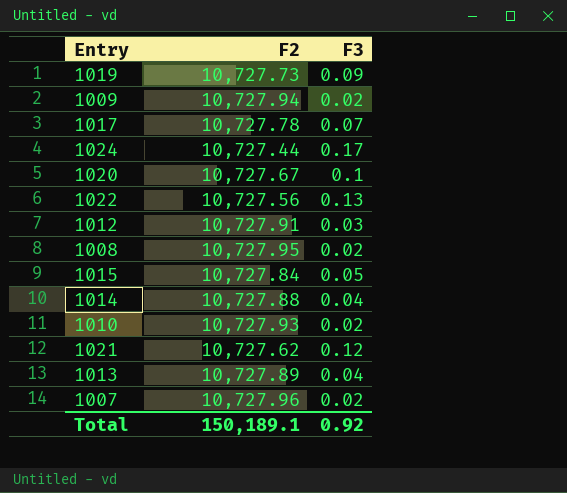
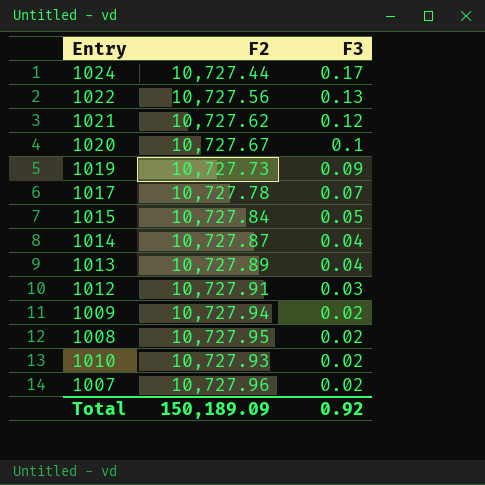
row order: none -> F3 descending
1014 | F2: 10,727.88 -> 10,727.87
Total | F2: 150,189.1 -> 150,189.09

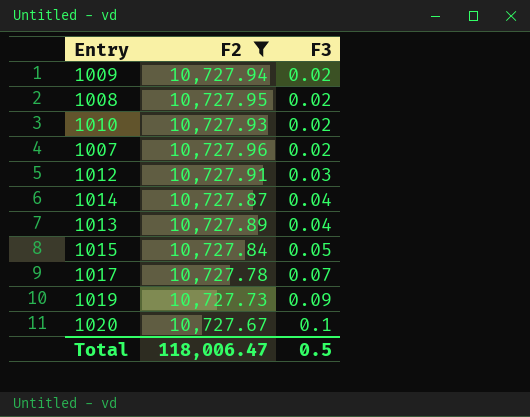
filter: none -> F2 >= 10,727.67
row order: F3 descending -> F3 ascending
Total | F2: 150,189.09 -> 118,006.47
Total | F3: 0.92 -> 0.5

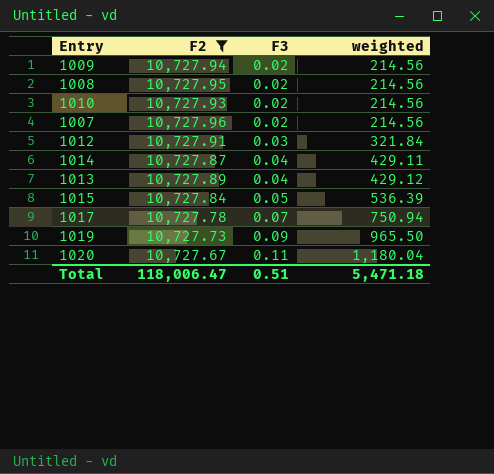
column weighted | formula: none -> [F2] * [F3]
1020 | F3: 0.1 -> 0.11
Total | F3: 0.5 -> 0.51

